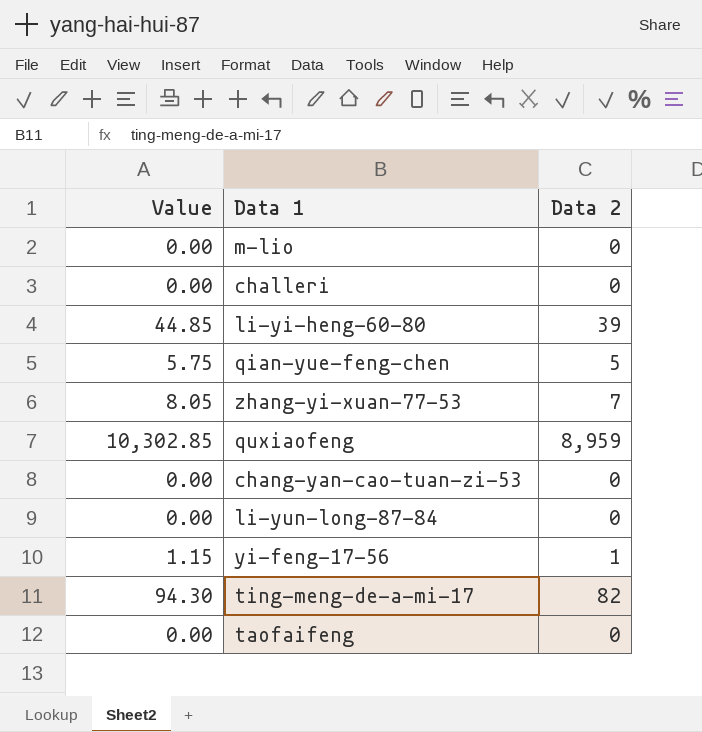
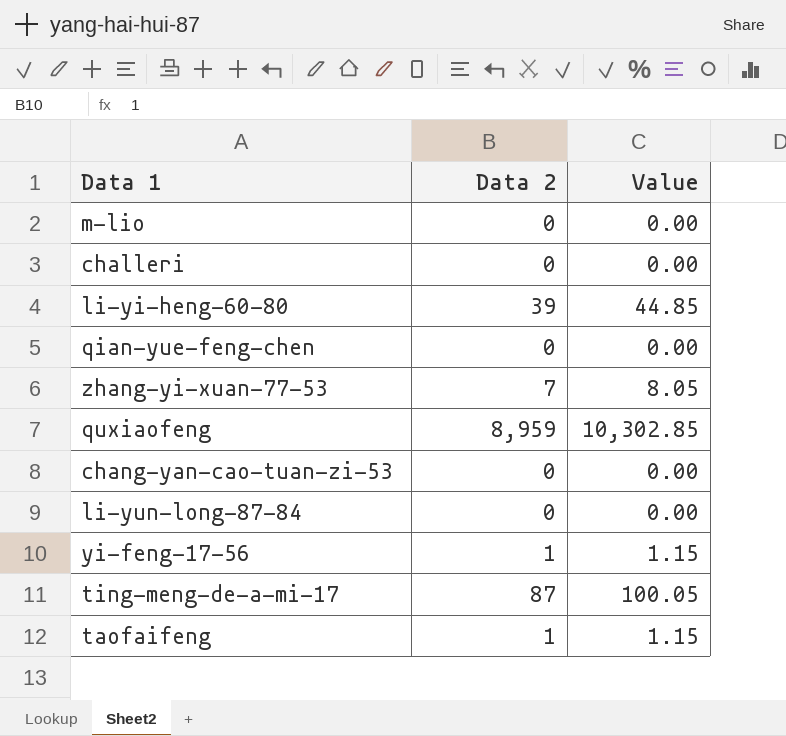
column Value | position: 1 -> 3
qian-yue-feng-chen | Data 2: 5 -> 0
qian-yue-feng-chen | Value: 5.75 -> 0.00
ting-meng-de-a-mi-17 | Data 2: 82 -> 87
ting-meng-de-a-mi-17 | Value: 94.30 -> 100.05
taofaifeng | Data 2: 0 -> 1
taofaifeng | Value: 0.00 -> 1.15

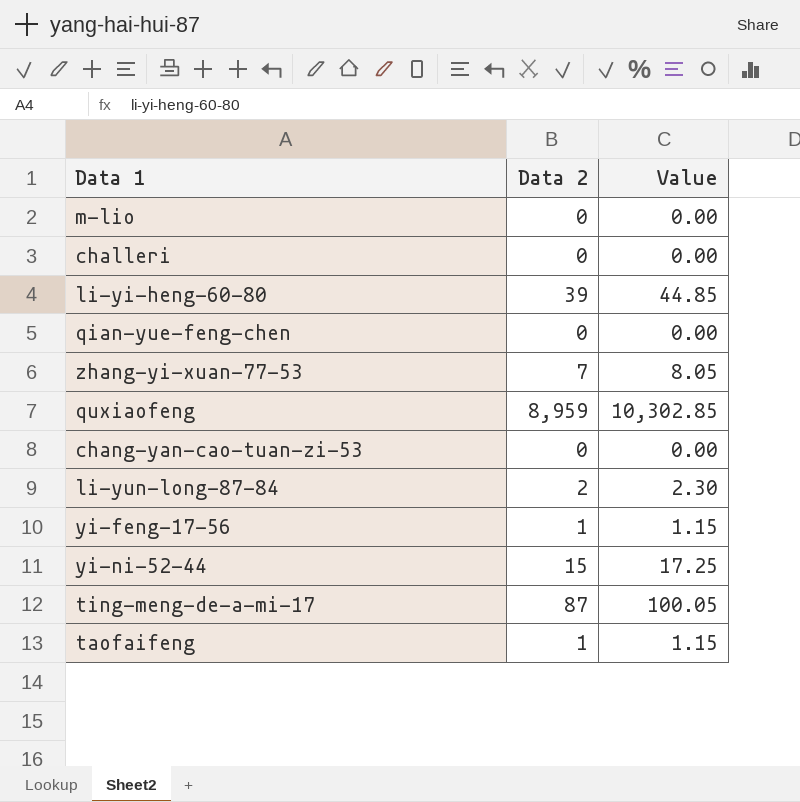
li-yun-long-87-84 | Data 2: 0 -> 2
li-yun-long-87-84 | Value: 0.00 -> 2.30
row yi-ni-52-44: none -> 15 | 17.25

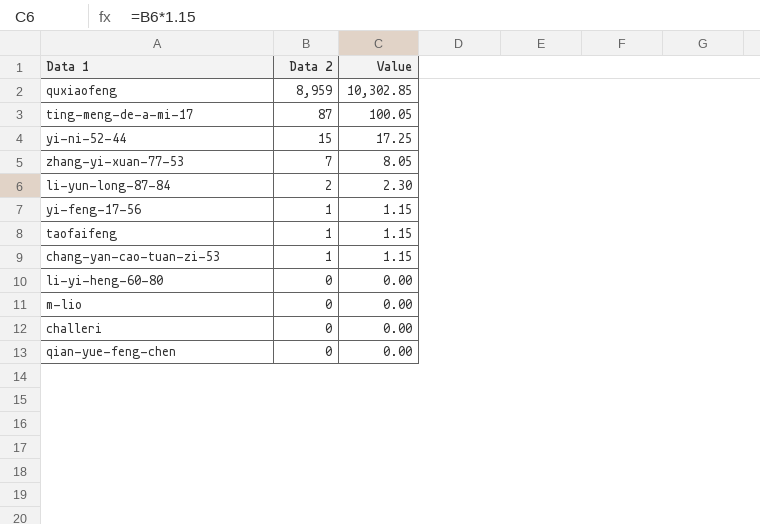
row order: none -> Data 2 descending
chang-yan-cao-tuan-zi-53 | Data 2: 0 -> 1
chang-yan-cao-tuan-zi-53 | Value: 0.00 -> 1.15
li-yi-heng-60-80 | Data 2: 39 -> 0
li-yi-heng-60-80 | Value: 44.85 -> 0.00

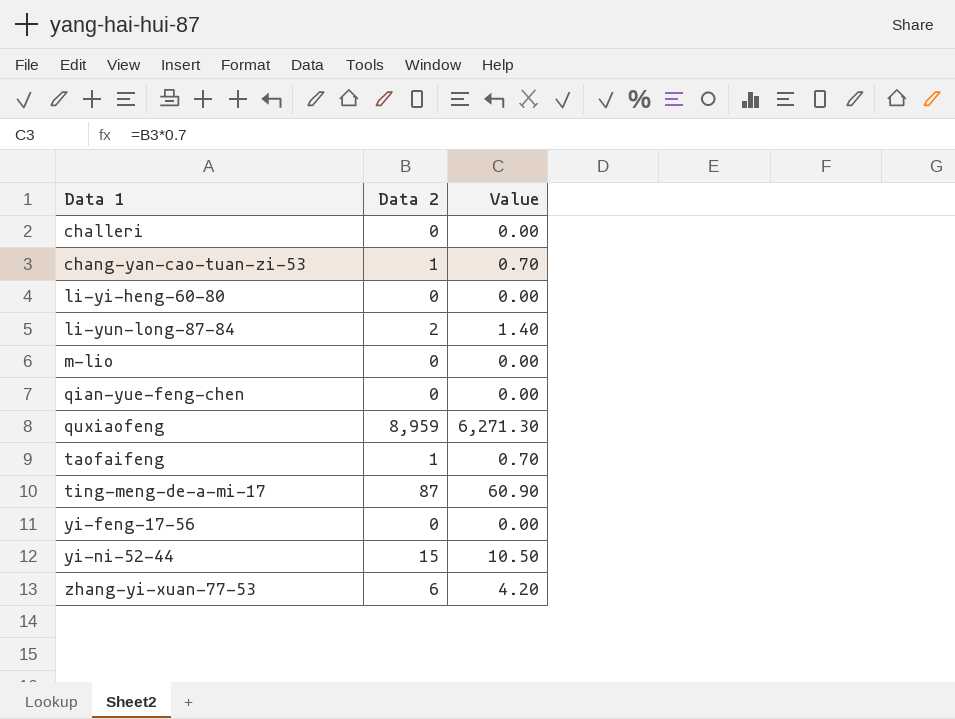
row order: Data 2 descending -> Data 1 ascending
column Value | formula: [Data 2] * 1.15 -> [Data 2] * 0.7
yi-feng-17-56 | Data 2: 1 -> 0
zhang-yi-xuan-77-53 | Data 2: 7 -> 6

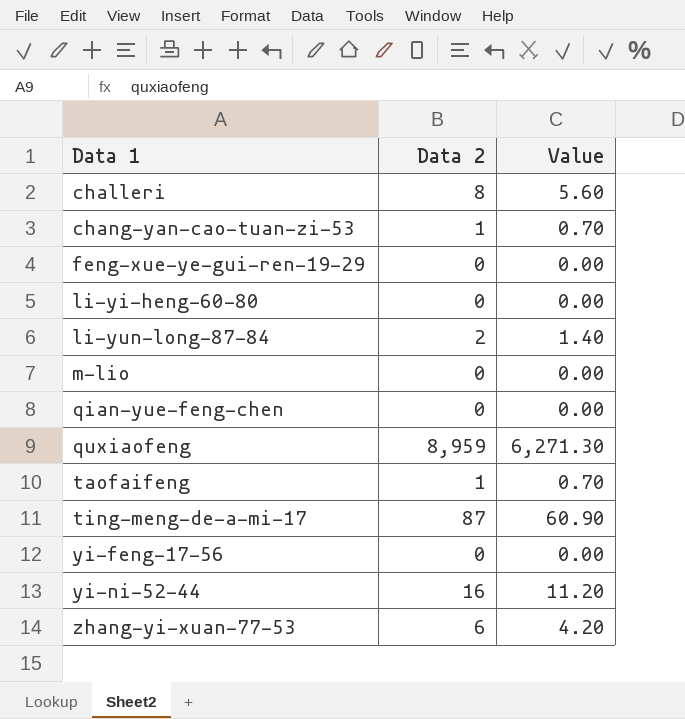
challeri | Data 2: 0 -> 8
challeri | Value: 0.00 -> 5.60
row feng-xue-ye-gui-ren-19-29: none -> 0 | 0.00
yi-ni-52-44 | Data 2: 15 -> 16
yi-ni-52-44 | Value: 10.50 -> 11.20

